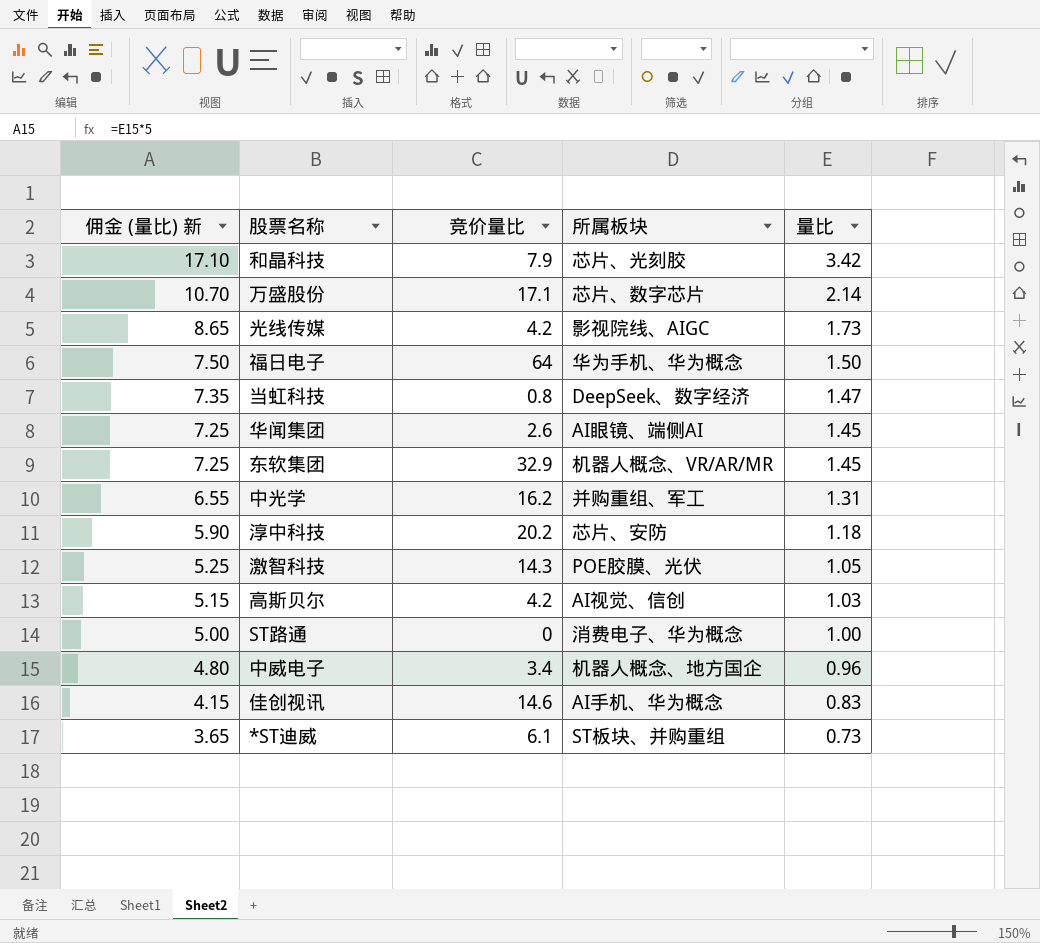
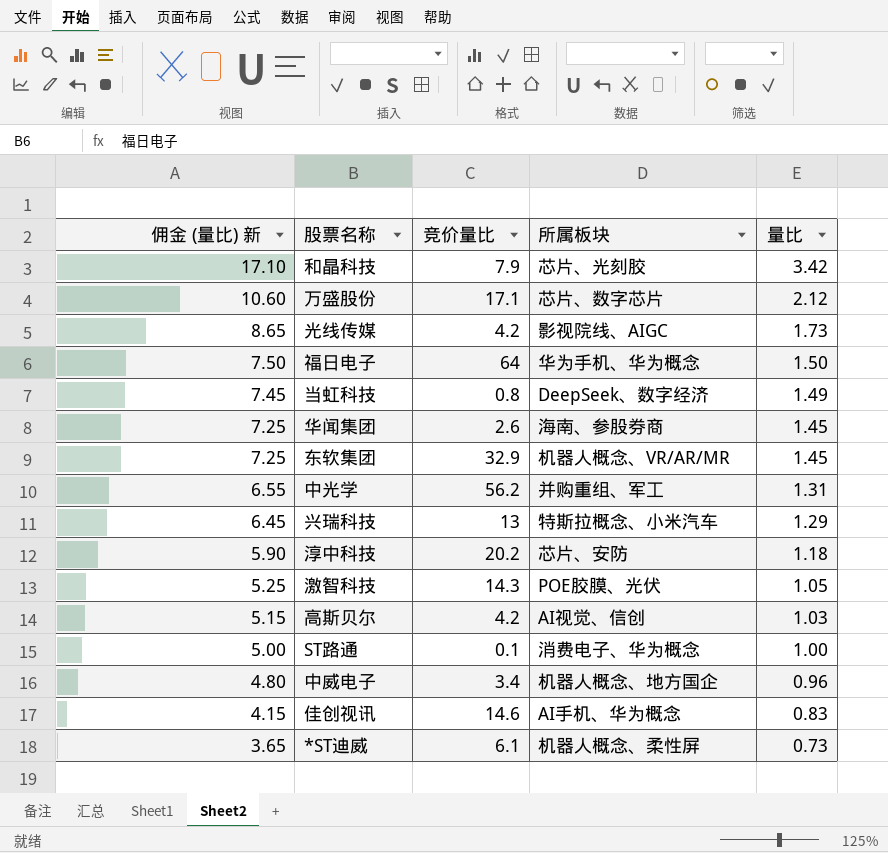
万盛股份 | 佣金 (量比) 新: 10.70 -> 10.60
万盛股份 | 量比: 2.14 -> 2.12
当虹科技 | 佣金 (量比) 新: 7.35 -> 7.45
当虹科技 | 量比: 1.47 -> 1.49
华闻集团 | 所属板块: AI眼镜、端侧AI -> 海南、参股券商
中光学 | 竞价量比: 16.2 -> 56.2
row 兴瑞科技: none -> 6.45 | 13 | 特斯拉概念、小米汽车 | 1.29
ST路通 | 竞价量比: 0 -> 0.1
*ST迪威 | 所属板块: ST板块、并购重组 -> 机器人概念、柔性屏

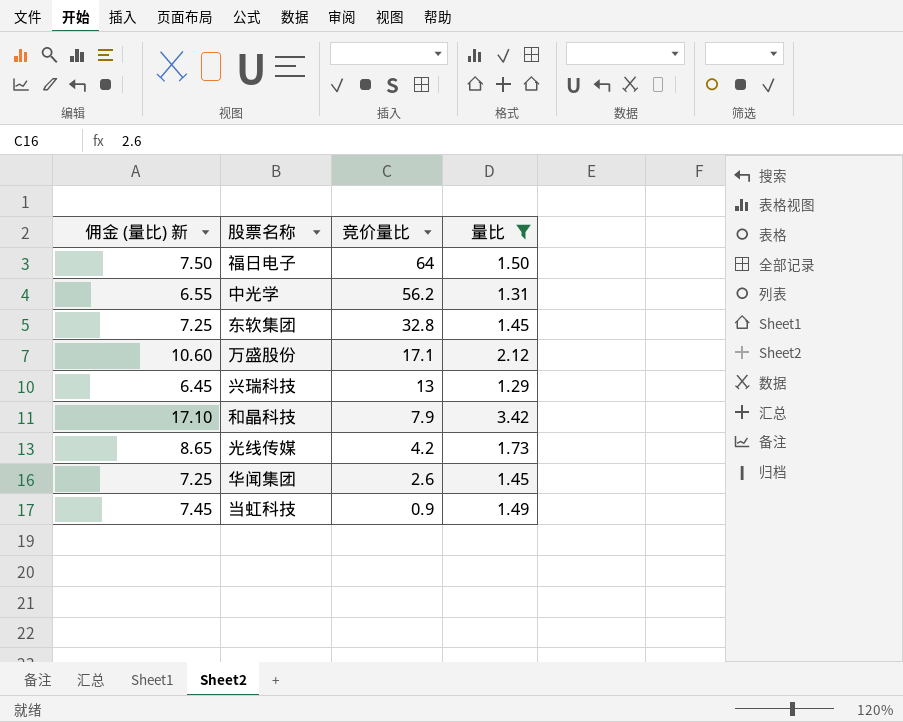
filter: none -> 量比 >= 1.29
row order: 佣金 (量比) 新 descending -> 竞价量比 descending
column 所属板块 | position: 4 -> none
东软集团 | 竞价量比: 32.9 -> 32.8
当虹科技 | 竞价量比: 0.8 -> 0.9

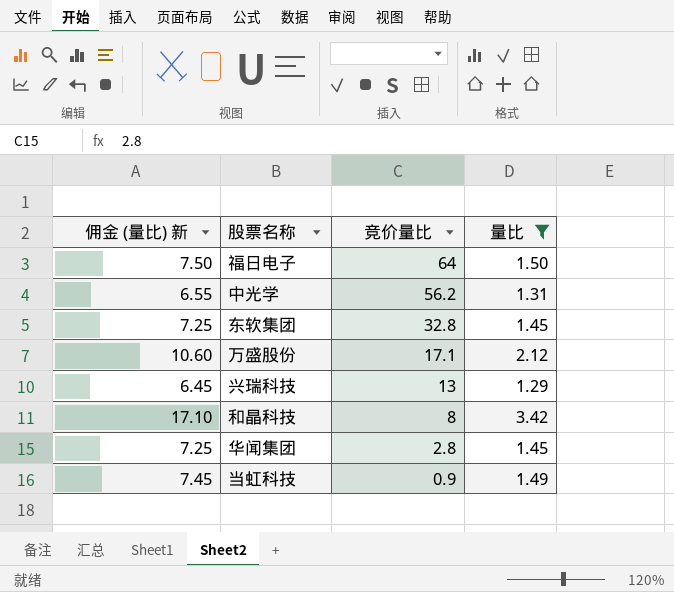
row 光线传媒: 8.65 | 4.2 | 1.73 -> none
和晶科技 | 竞价量比: 7.9 -> 8
华闻集团 | 竞价量比: 2.6 -> 2.8

